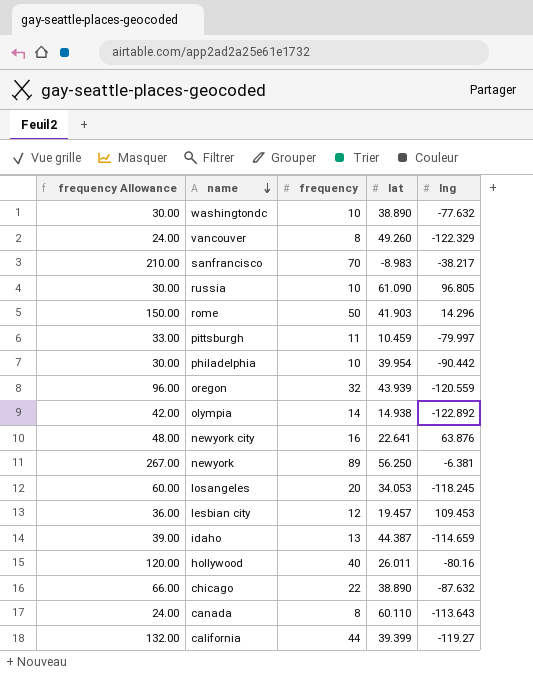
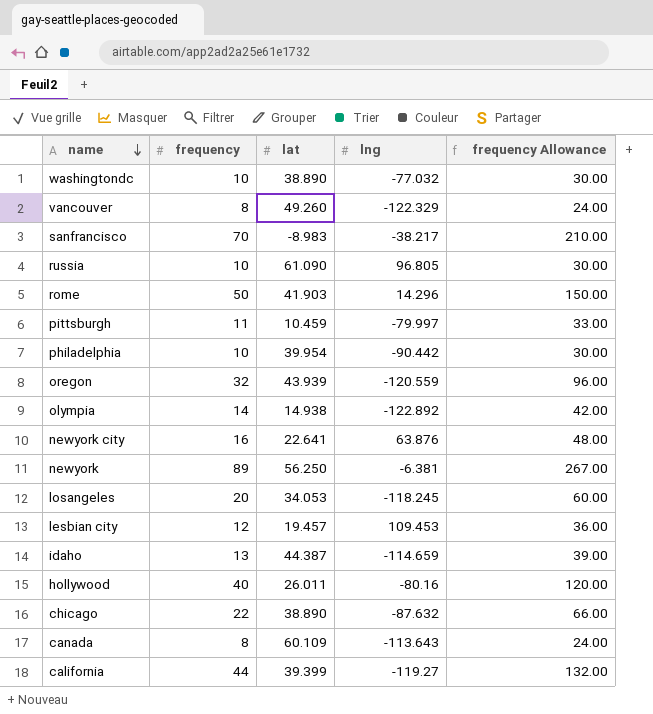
column frequency Allowance | position: 1 -> 5
washingtondc | lng: -77.632 -> -77.032
canada | lat: 60.110 -> 60.109

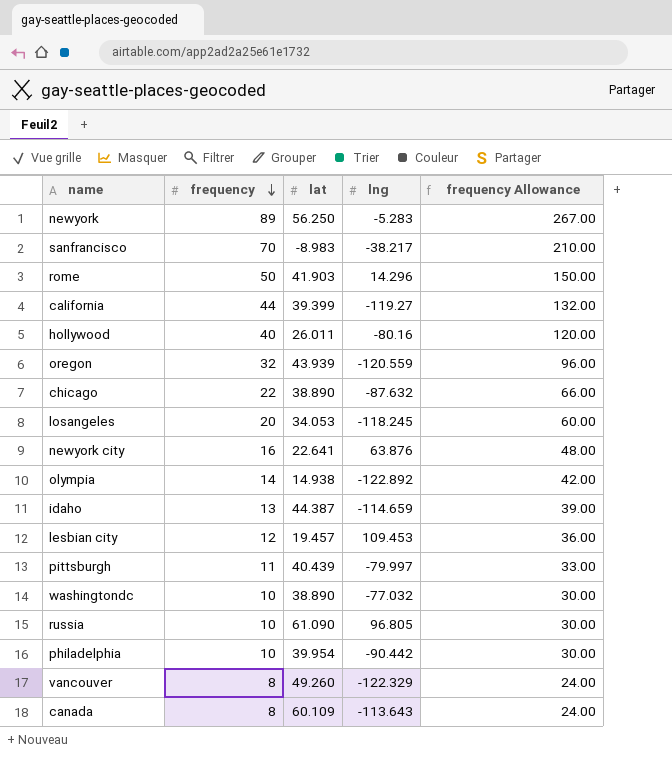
row order: name descending -> frequency descending
newyork | lng: -6.381 -> -5.283
pittsburgh | lat: 10.459 -> 40.439

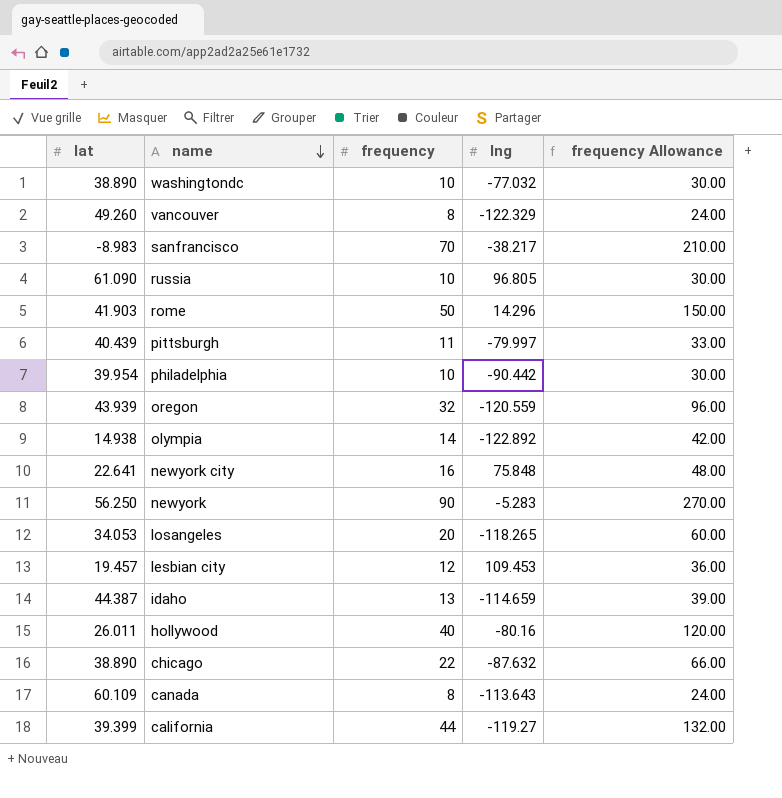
row order: frequency descending -> name descending
column lat | position: 3 -> 1
newyork city | lng: 63.876 -> 75.848
newyork | frequency: 89 -> 90
newyork | frequency Allowance: 267.00 -> 270.00
losangeles | lng: -118.245 -> -118.265

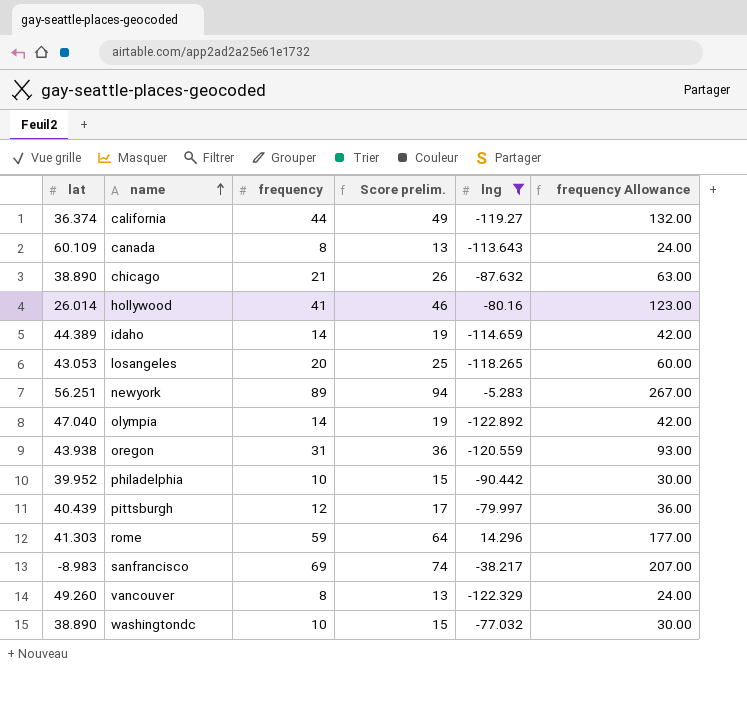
filter: none -> lng <= 14.296
row order: name descending -> name ascending
column Score prelim. | formula: none -> [frequency] + 5
california | lat: 39.399 -> 36.374
chicago | frequency: 22 -> 21
chicago | frequency Allowance: 66.00 -> 63.00
hollywood | lat: 26.011 -> 26.014
hollywood | frequency: 40 -> 41
hollywood | frequency Allowance: 120.00 -> 123.00
idaho | lat: 44.387 -> 44.389
idaho | frequency: 13 -> 14
idaho | frequency Allowance: 39.00 -> 42.00
losangeles | lat: 34.053 -> 43.053
newyork | lat: 56.250 -> 56.251
newyork | frequency: 90 -> 89
newyork | frequency Allowance: 270.00 -> 267.00
olympia | lat: 14.938 -> 47.040
oregon | lat: 43.939 -> 43.938
oregon | frequency: 32 -> 31
oregon | frequency Allowance: 96.00 -> 93.00
philadelphia | lat: 39.954 -> 39.952
pittsburgh | frequency: 11 -> 12
pittsburgh | frequency Allowance: 33.00 -> 36.00
rome | lat: 41.903 -> 41.303
rome | frequency: 50 -> 59
rome | frequency Allowance: 150.00 -> 177.00
sanfrancisco | frequency: 70 -> 69
sanfrancisco | frequency Allowance: 210.00 -> 207.00

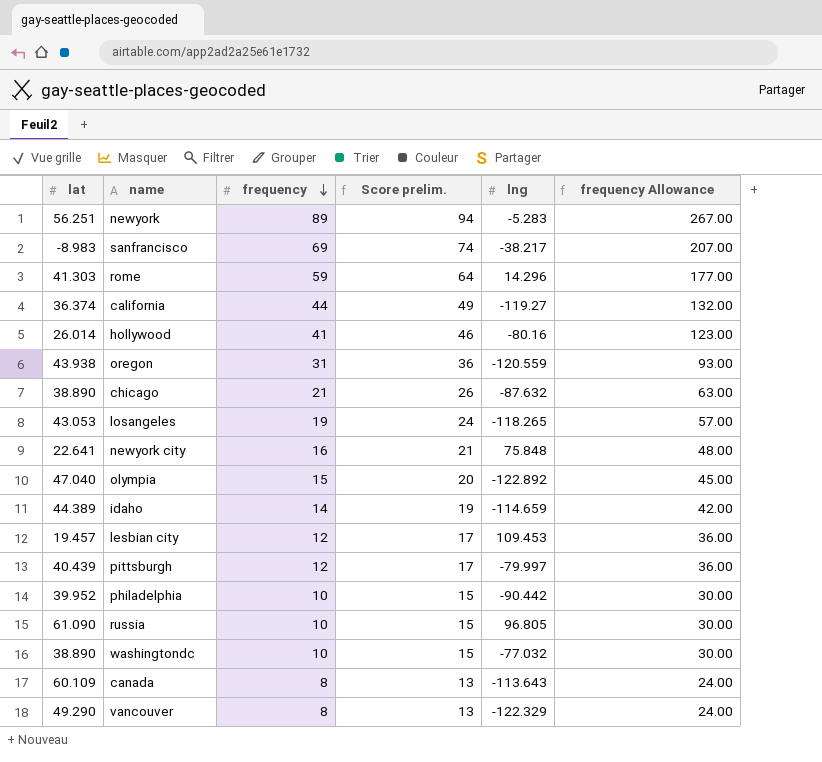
filter: lng <= 14.296 -> none
row order: name ascending -> frequency descending
losangeles | frequency: 20 -> 19
losangeles | Score prelim.: 25 -> 24
losangeles | frequency Allowance: 60.00 -> 57.00
olympia | frequency: 14 -> 15
olympia | Score prelim.: 19 -> 20
olympia | frequency Allowance: 42.00 -> 45.00
vancouver | lat: 49.260 -> 49.290

